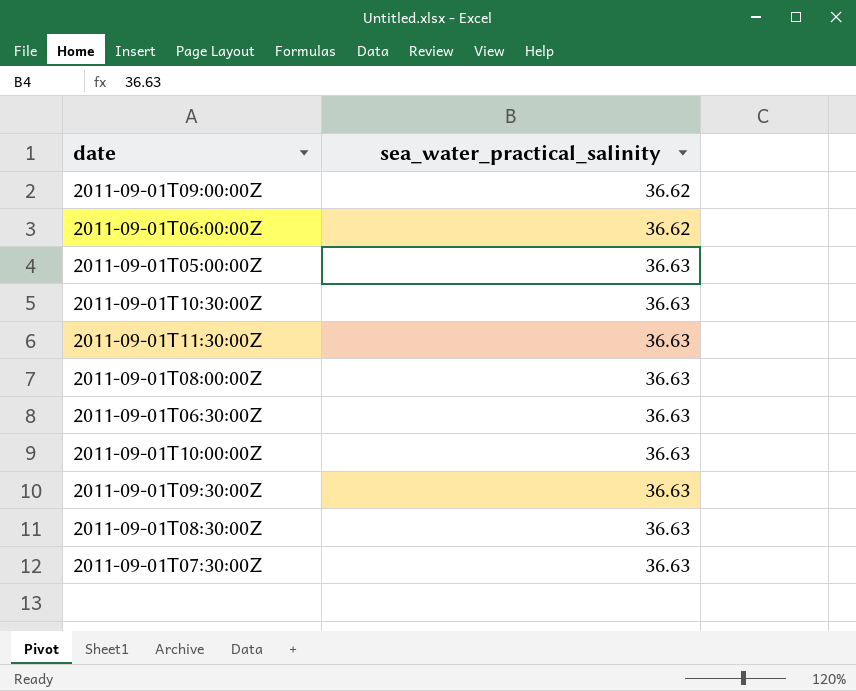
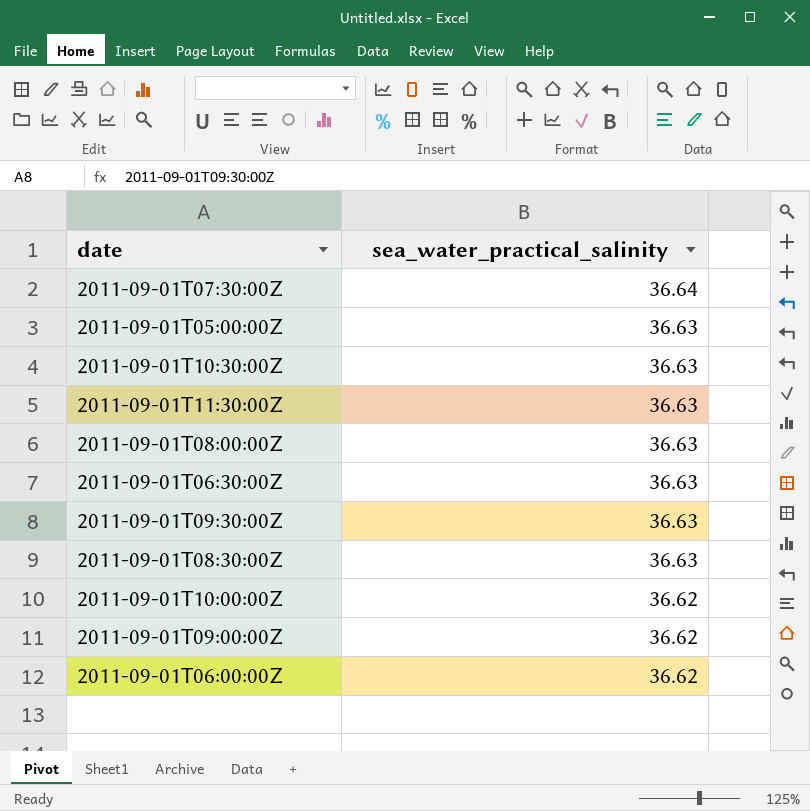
row order: sea_water_practical_salinity ascending -> sea_water_practical_salinity descending
2011-09-01T07:30:00Z | sea_water_practical_salinity: 36.63 -> 36.64
2011-09-01T10:00:00Z | sea_water_practical_salinity: 36.63 -> 36.62

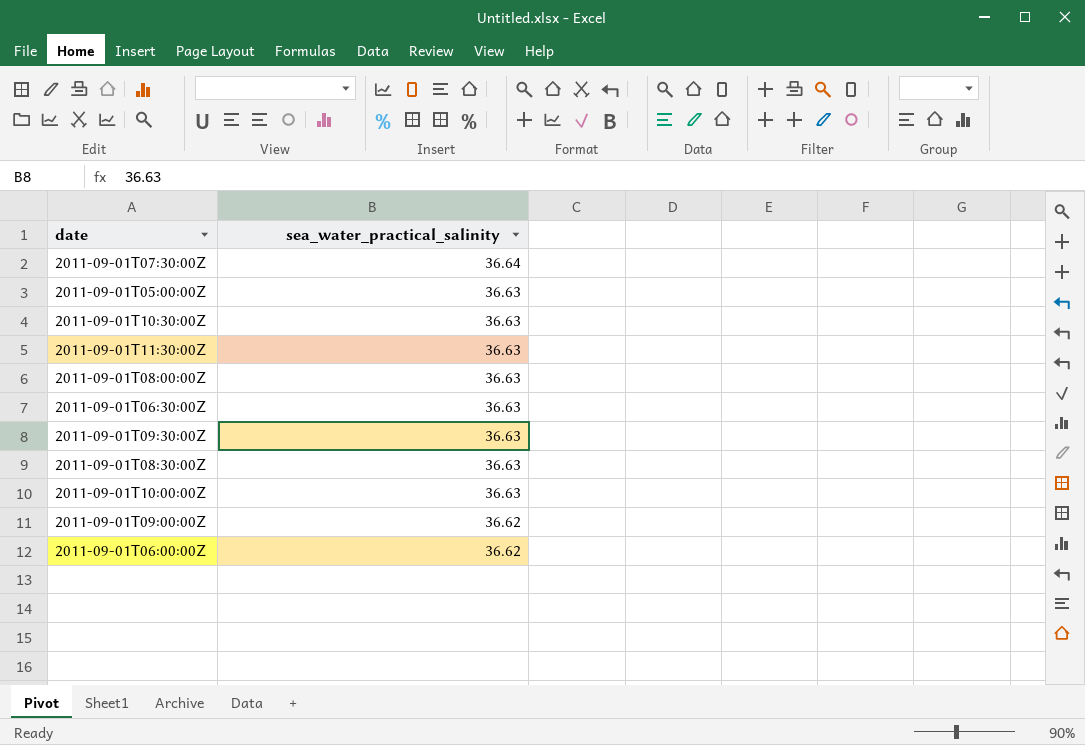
2011-09-01T10:00:00Z | sea_water_practical_salinity: 36.62 -> 36.63

